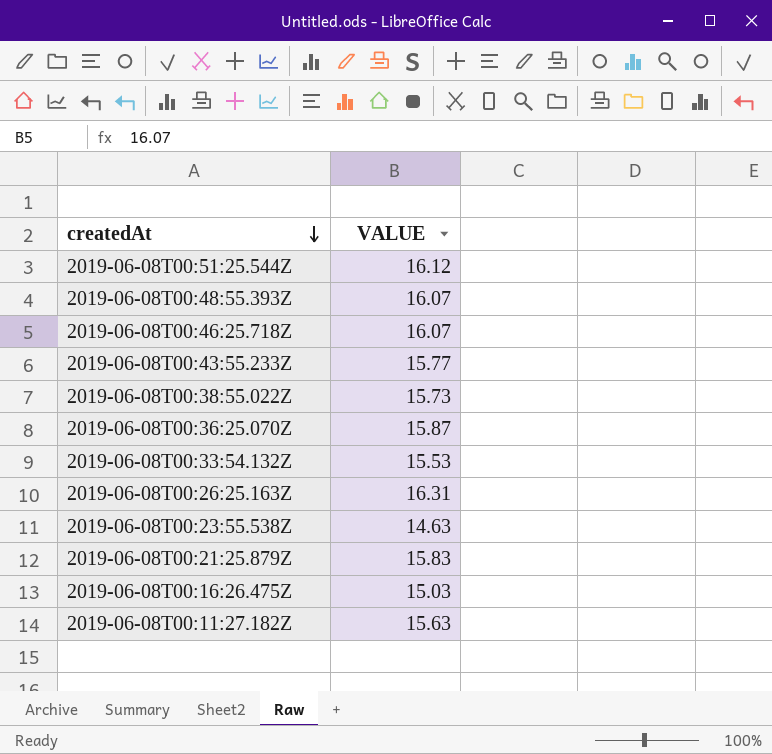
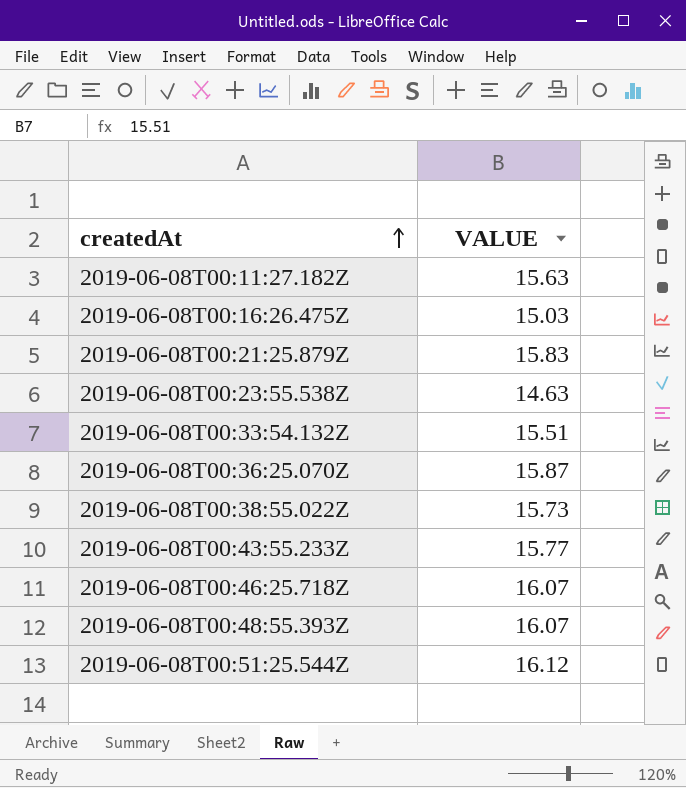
row order: createdAt descending -> createdAt ascending
row 2019-06-08T00:26:25.163Z: 16.31 -> none
2019-06-08T00:33:54.132Z | VALUE: 15.53 -> 15.51

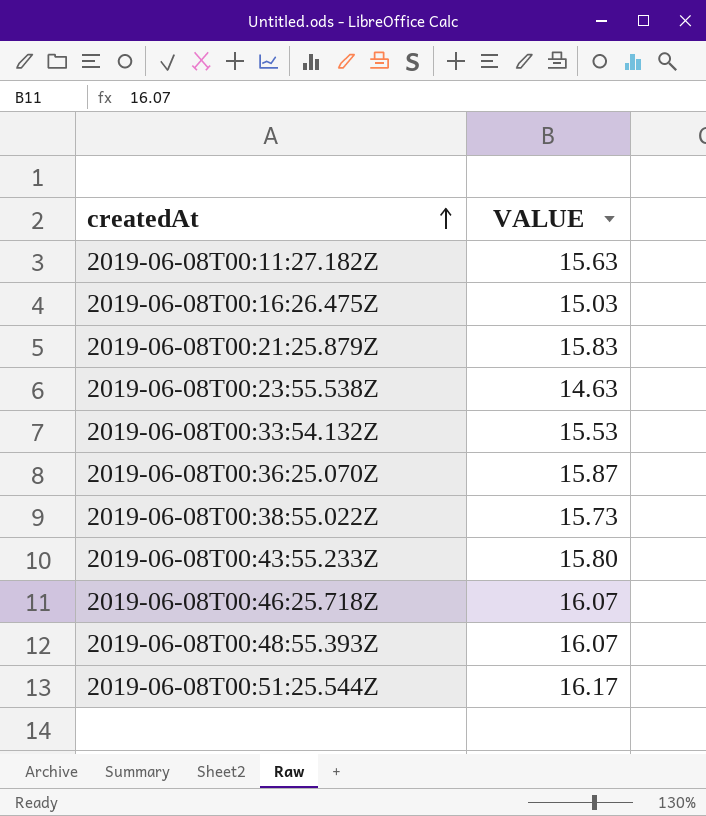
2019-06-08T00:33:54.132Z | VALUE: 15.51 -> 15.53
2019-06-08T00:43:55.233Z | VALUE: 15.77 -> 15.80
2019-06-08T00:51:25.544Z | VALUE: 16.12 -> 16.17

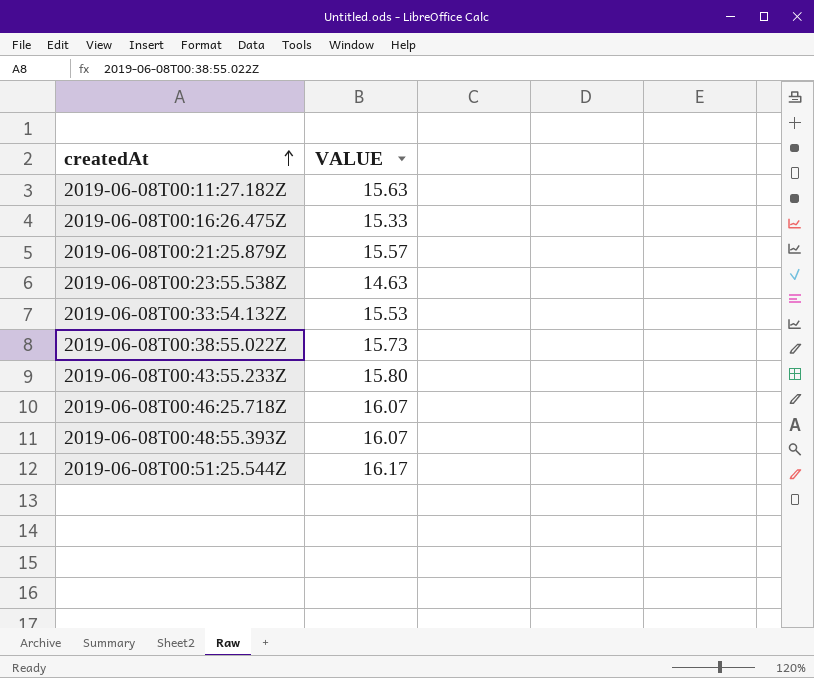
row 2019-06-08T00:36:25.070Z: 15.87 -> none
2019-06-08T00:16:26.475Z | VALUE: 15.03 -> 15.33
2019-06-08T00:21:25.879Z | VALUE: 15.83 -> 15.57

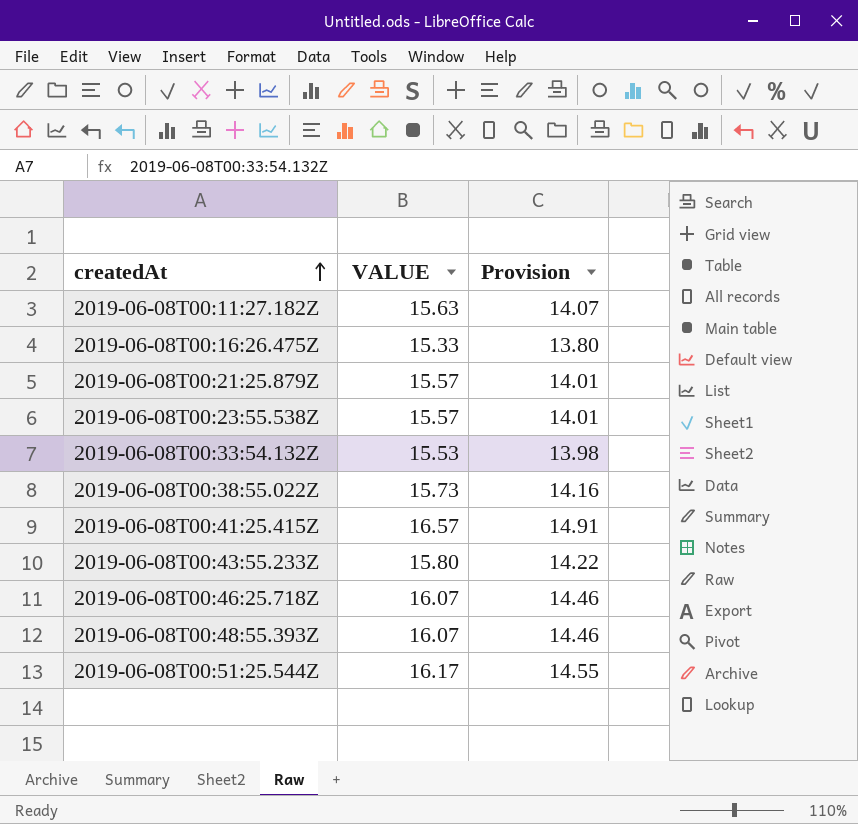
column Provision | formula: none -> [VALUE] * 0.9
2019-06-08T00:23:55.538Z | VALUE: 14.63 -> 15.57
row 2019-06-08T00:41:25.415Z: none -> 16.57 | 14.91

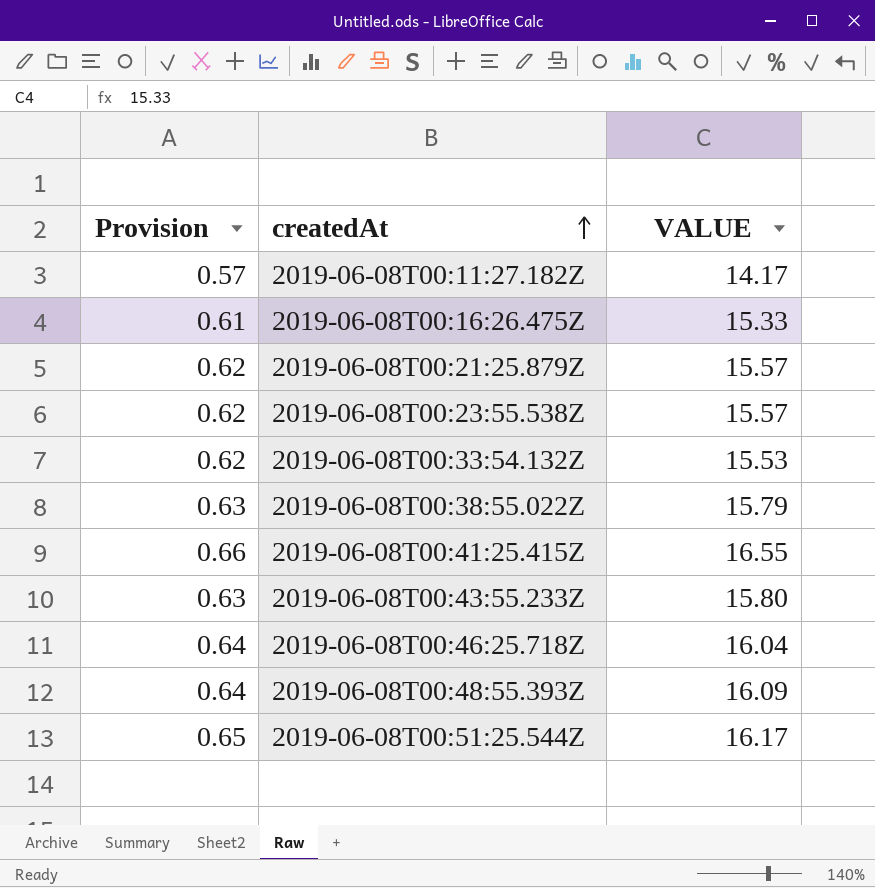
column Provision | formula: [VALUE] * 0.9 -> [VALUE] * 0.04
column Provision | position: 3 -> 1
2019-06-08T00:11:27.182Z | VALUE: 15.63 -> 14.17
2019-06-08T00:38:55.022Z | VALUE: 15.73 -> 15.79
2019-06-08T00:41:25.415Z | VALUE: 16.57 -> 16.55
2019-06-08T00:46:25.718Z | VALUE: 16.07 -> 16.04
2019-06-08T00:48:55.393Z | VALUE: 16.07 -> 16.09

